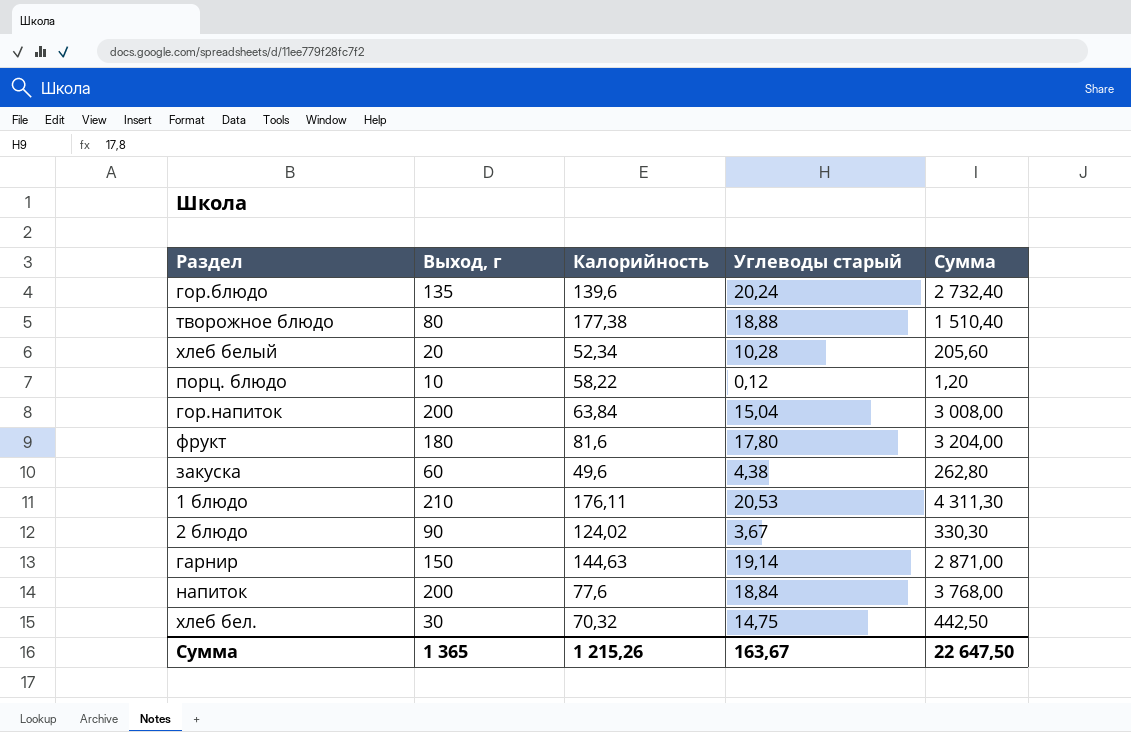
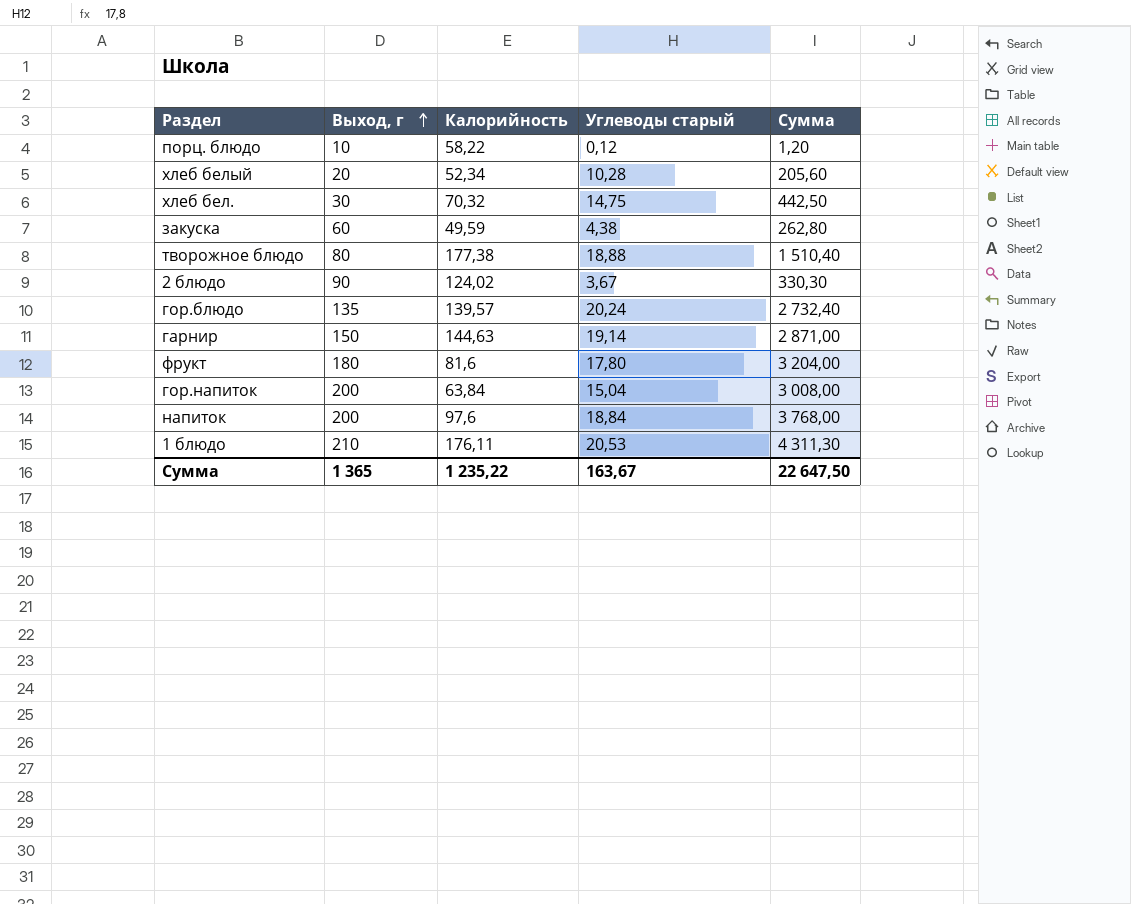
row order: none -> Выход, г ascending
закуска | Калорийность: 49,6 -> 49,59
гор.блюдо | Калорийность: 139,6 -> 139,57
напиток | Калорийность: 77,6 -> 97,6
Сумма | Калорийность: 1 215,26 -> 1 235,22

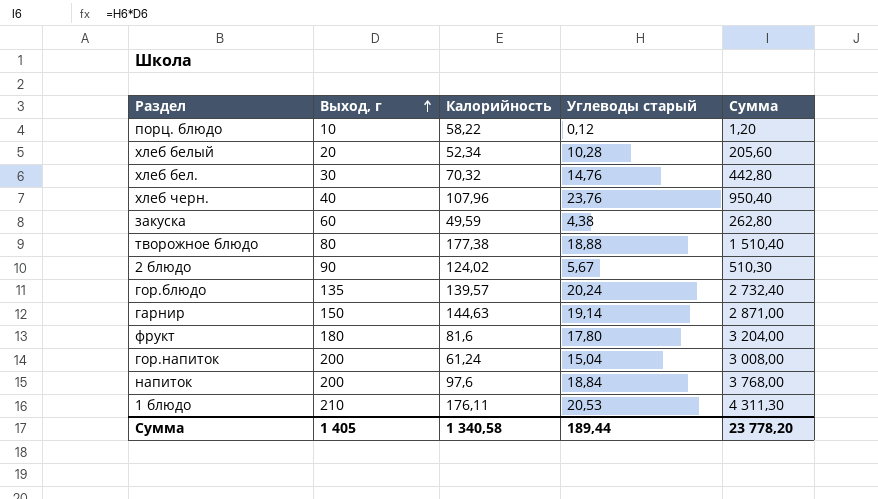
хлеб бел. | Углеводы старый: 14,75 -> 14,76
хлеб бел. | Сумма: 442,50 -> 442,80
row хлеб черн.: none -> 40 | 107,96 | 23,76 | 950,40
2 блюдо | Углеводы старый: 3,67 -> 5,67
2 блюдо | Сумма: 330,30 -> 510,30
гор.напиток | Калорийность: 63,84 -> 61,24
Сумма | Выход, г: 1 365 -> 1 405
Сумма | Калорийность: 1 235,22 -> 1 340,58
Сумма | Углеводы старый: 163,67 -> 189,44
Сумма | Сумма: 22 647,50 -> 23 778,20

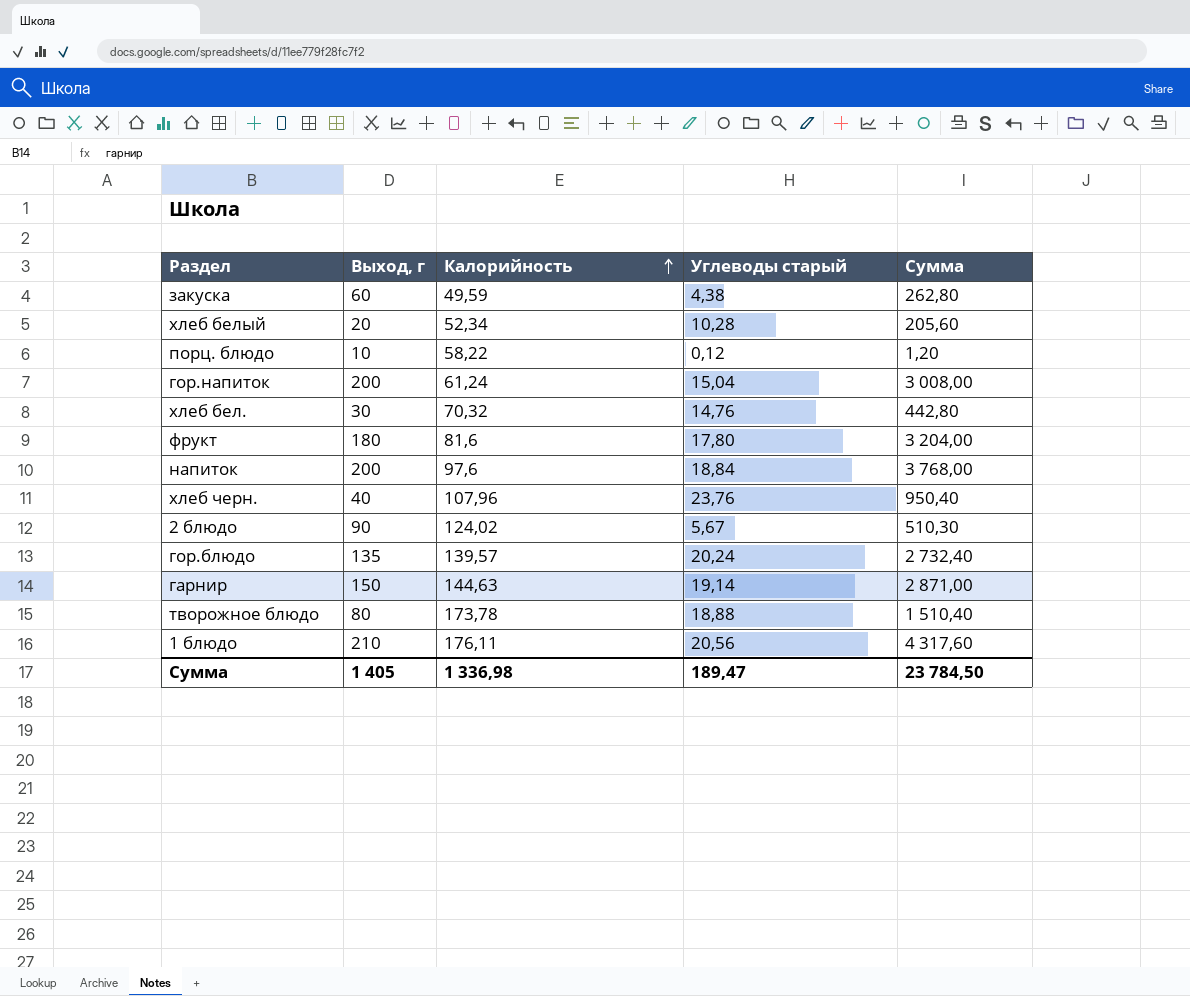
row order: Выход, г ascending -> Калорийность ascending
творожное блюдо | Калорийность: 177,38 -> 173,78
1 блюдо | Углеводы старый: 20,53 -> 20,56
1 блюдо | Сумма: 4 311,30 -> 4 317,60
Сумма | Калорийность: 1 340,58 -> 1 336,98
Сумма | Углеводы старый: 189,44 -> 189,47
Сумма | Сумма: 23 778,20 -> 23 784,50

